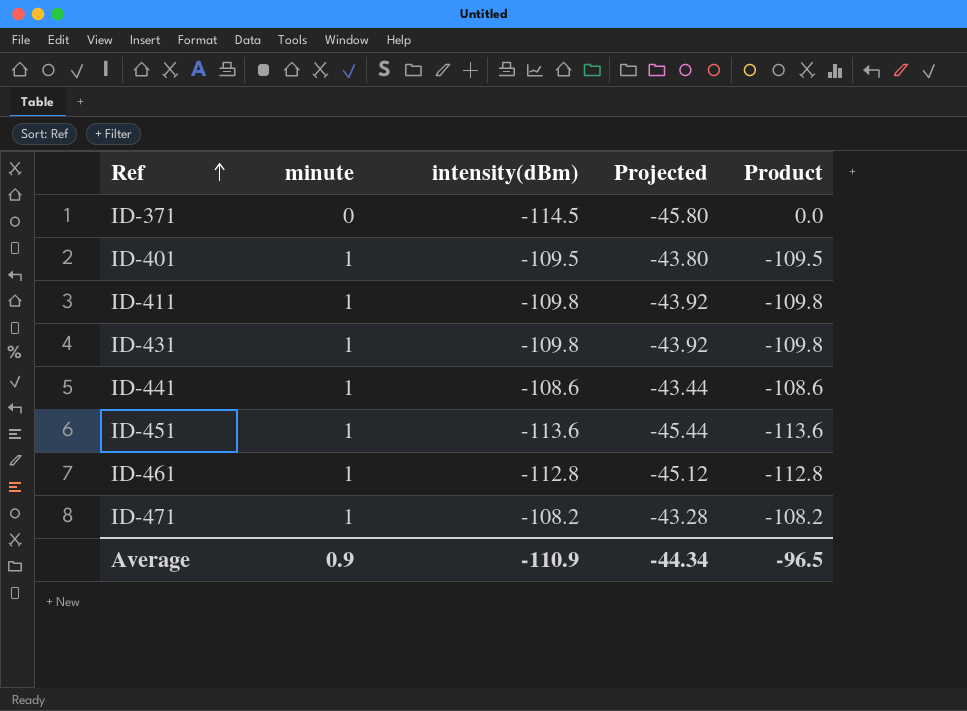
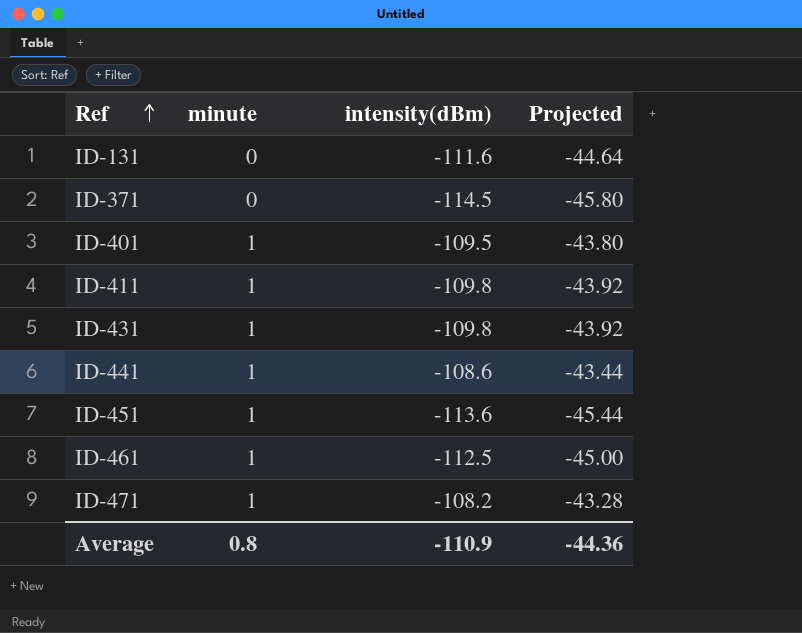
column Product | formula: [minute] * [intensity(dBm)] -> none
row ID-131: none -> 0 | -111.6 | -44.64
ID-461 | intensity(dBm): -112.8 -> -112.5
ID-461 | Projected: -45.12 -> -45.00
Average | minute: 0.9 -> 0.8
Average | Projected: -44.34 -> -44.36

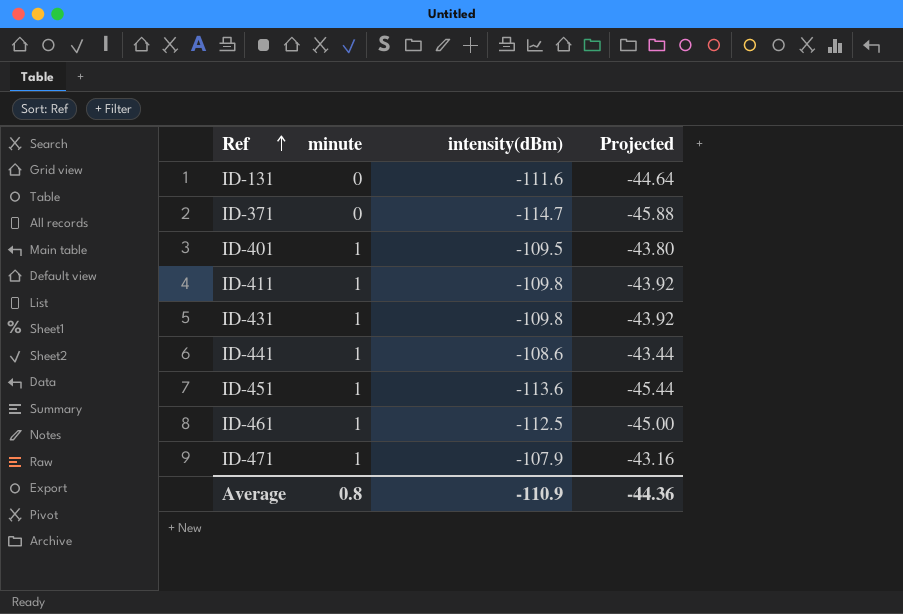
ID-371 | intensity(dBm): -114.5 -> -114.7
ID-371 | Projected: -45.80 -> -45.88
ID-471 | intensity(dBm): -108.2 -> -107.9
ID-471 | Projected: -43.28 -> -43.16

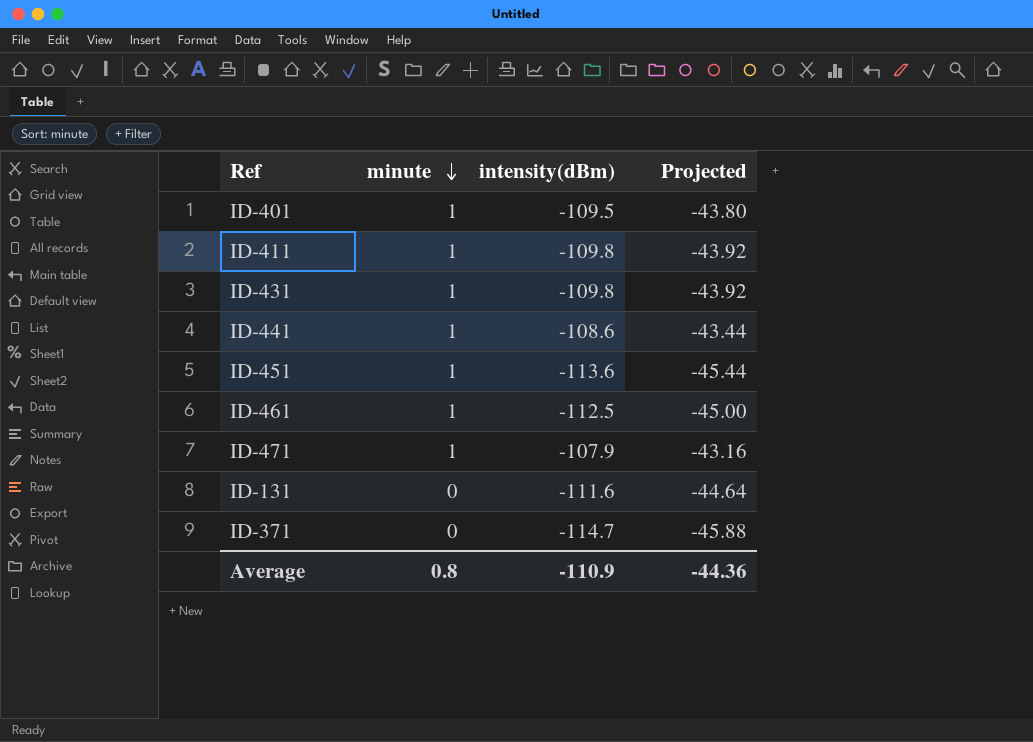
row order: Ref ascending -> minute descending

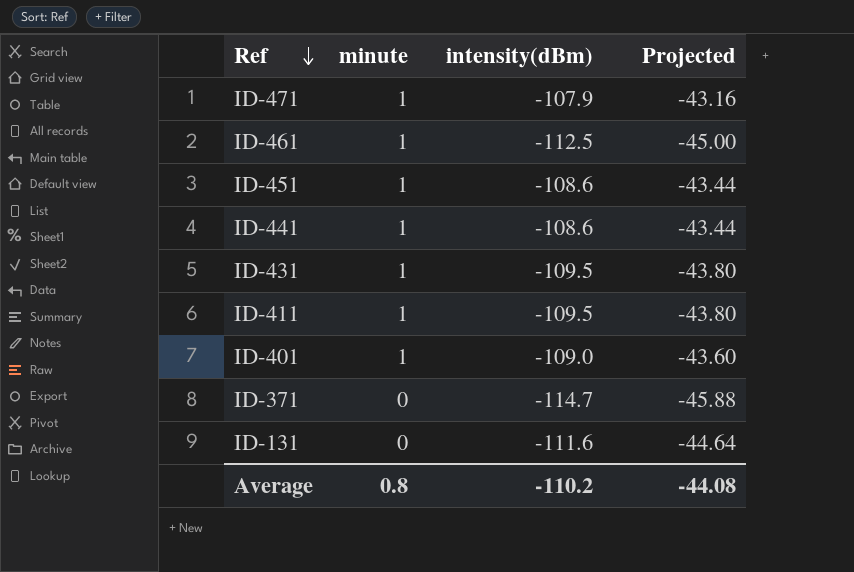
row order: minute descending -> Ref descending
ID-451 | intensity(dBm): -113.6 -> -108.6
ID-451 | Projected: -45.44 -> -43.44
ID-431 | intensity(dBm): -109.8 -> -109.5
ID-431 | Projected: -43.92 -> -43.80
ID-411 | intensity(dBm): -109.8 -> -109.5
ID-411 | Projected: -43.92 -> -43.80
ID-401 | intensity(dBm): -109.5 -> -109.0
ID-401 | Projected: -43.80 -> -43.60
Average | intensity(dBm): -110.9 -> -110.2
Average | Projected: -44.36 -> -44.08

